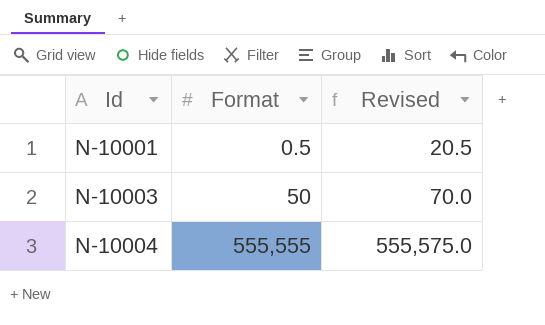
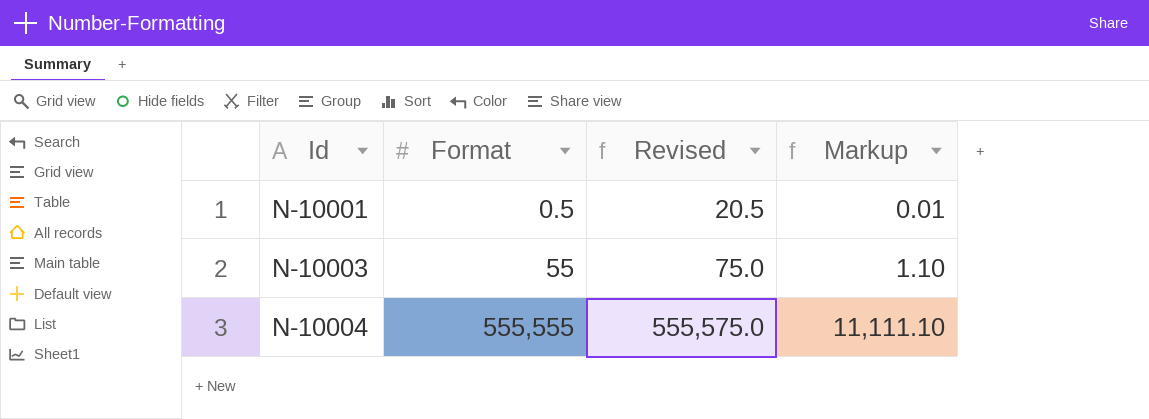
column Markup | formula: none -> [Format] * 0.02
N-10003 | Format: 50 -> 55
N-10003 | Revised: 70.0 -> 75.0

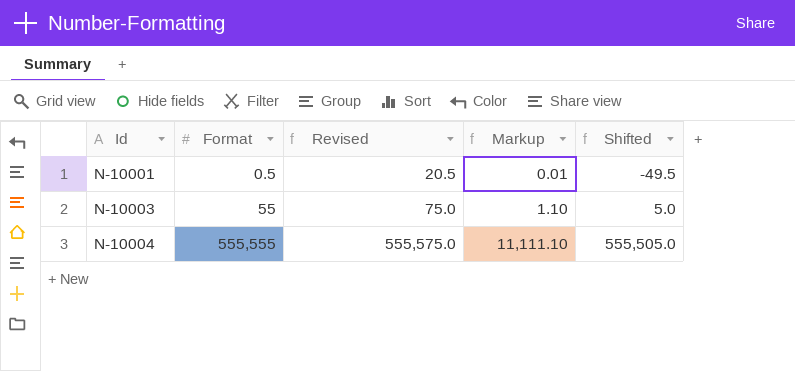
column Shifted | formula: none -> [Format] - 50

